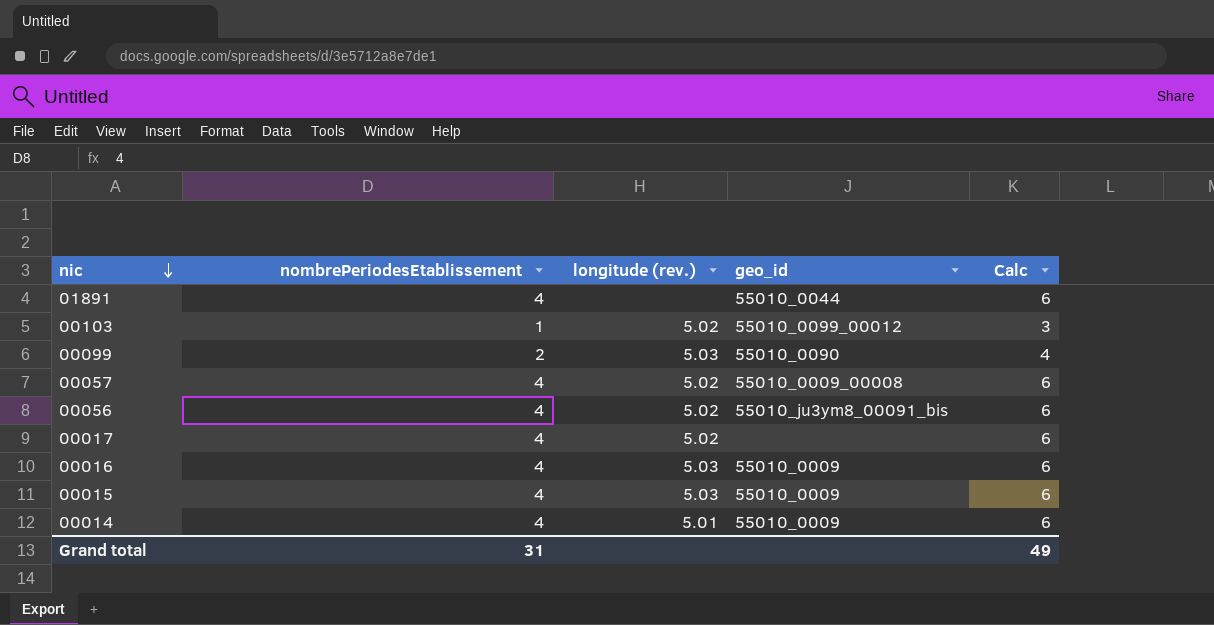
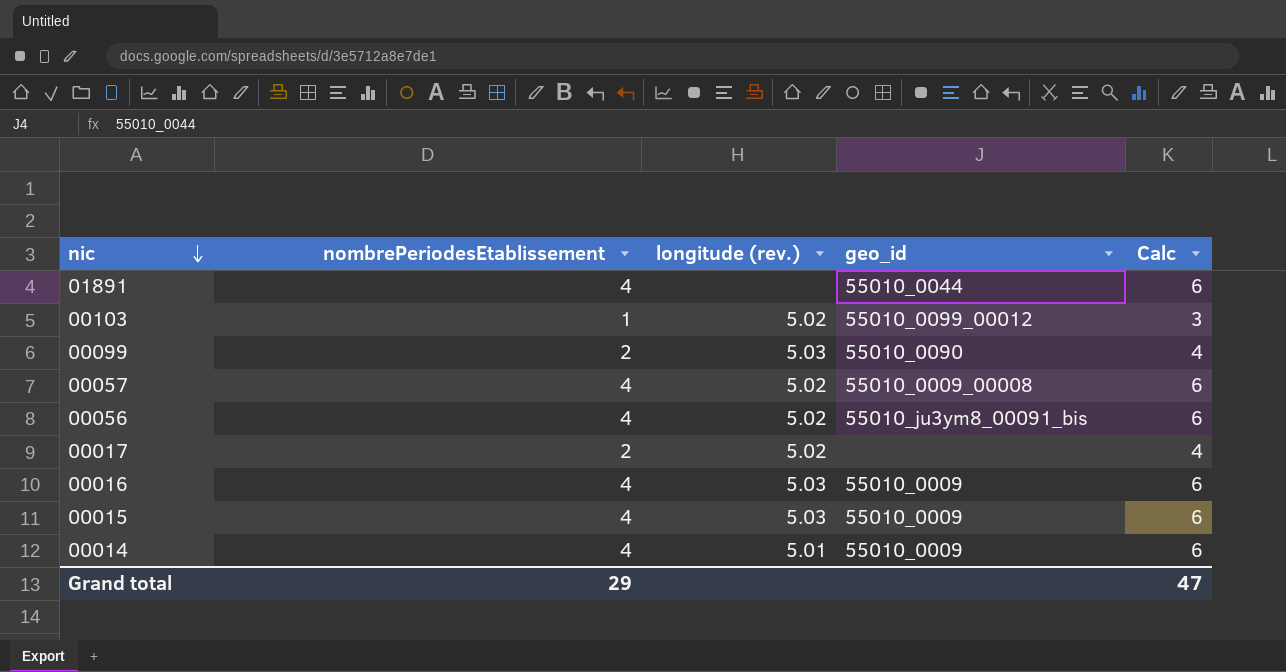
00017 | nombrePeriodesEtablissement: 4 -> 2
00017 | Calc: 6 -> 4
Grand total | nombrePeriodesEtablissement: 31 -> 29
Grand total | Calc: 49 -> 47

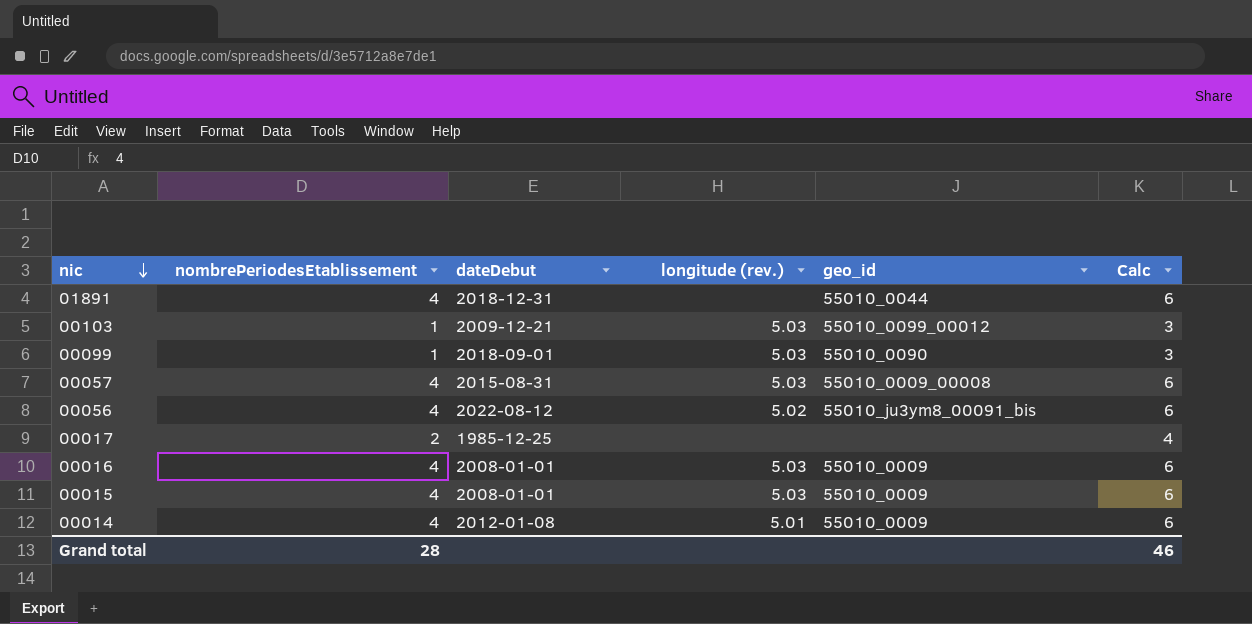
column dateDebut | position: none -> 3
00103 | longitude (rev.): 5.02 -> 5.03
00099 | nombrePeriodesEtablissement: 2 -> 1
00099 | Calc: 4 -> 3
00057 | longitude (rev.): 5.02 -> 5.03
00017 | longitude (rev.): 5.02 -> none
Grand total | nombrePeriodesEtablissement: 29 -> 28
Grand total | Calc: 47 -> 46

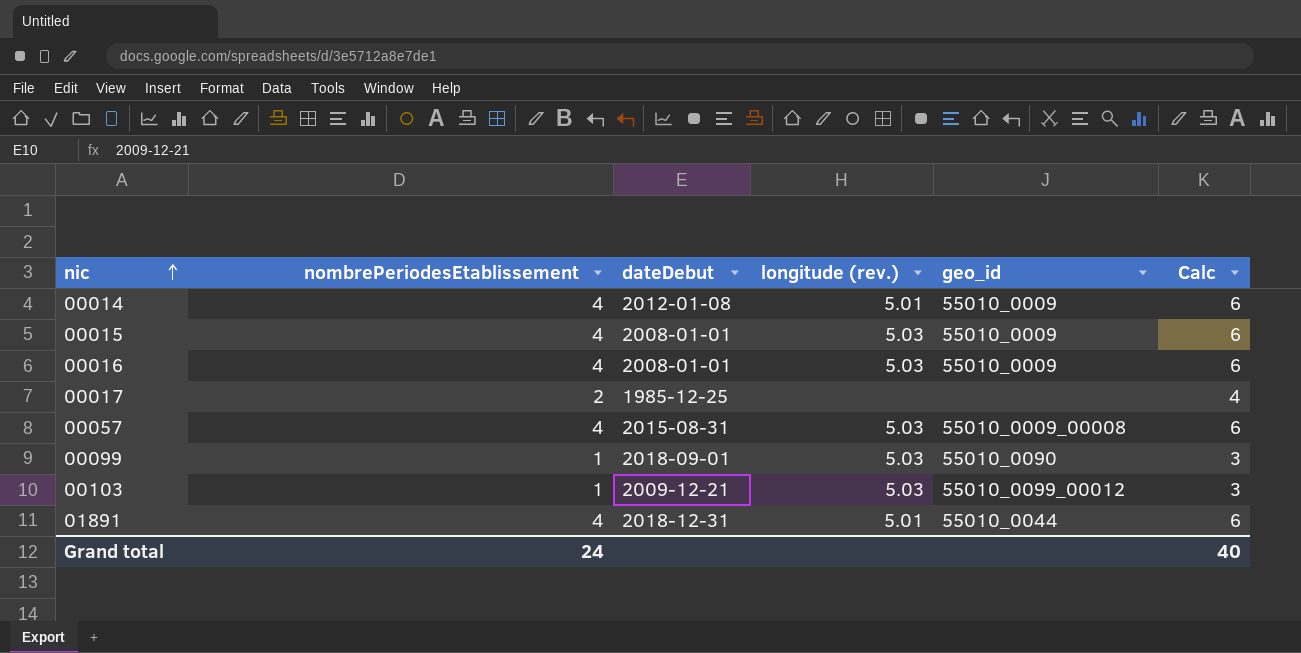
row order: nic descending -> nic ascending
row 00056: 4 | 2022-08-12 | 5.02 | 55010_ju3ym8_00091_bis | 6 -> none
01891 | longitude (rev.): none -> 5.01
Grand total | nombrePeriodesEtablissement: 28 -> 24
Grand total | Calc: 46 -> 40

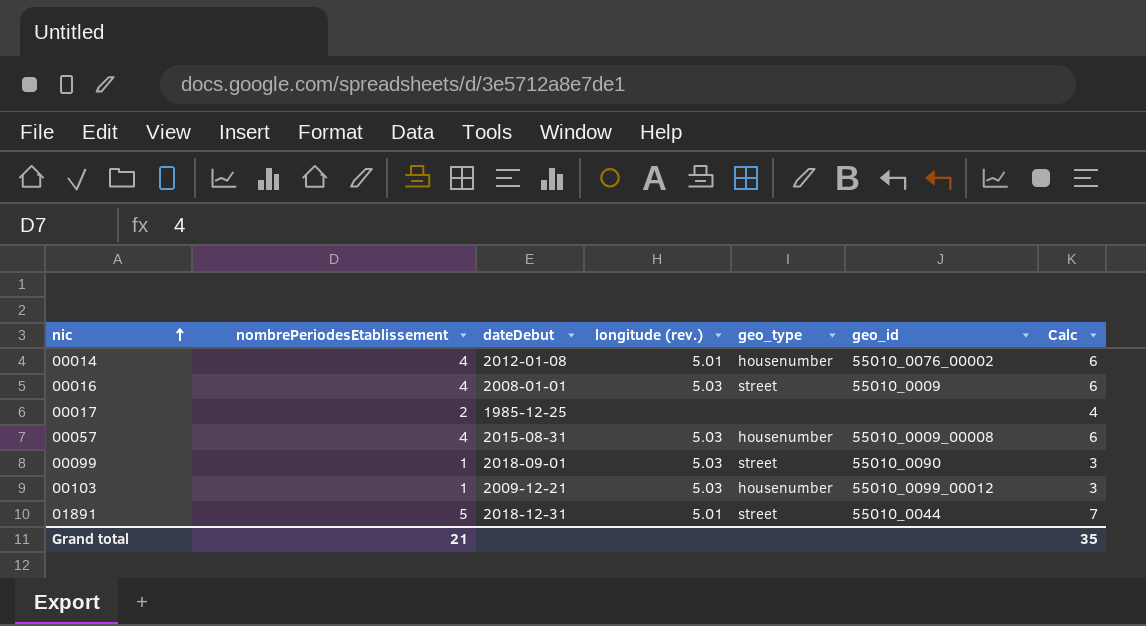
column geo_type | position: none -> 5
row 00015: 4 | 2008-01-01 | 5.03 | 55010_0009 | 6 -> none
00014 | geo_id: 55010_0009 -> 55010_0076_00002
01891 | nombrePeriodesEtablissement: 4 -> 5
01891 | Calc: 6 -> 7
Grand total | nombrePeriodesEtablissement: 24 -> 21
Grand total | Calc: 40 -> 35

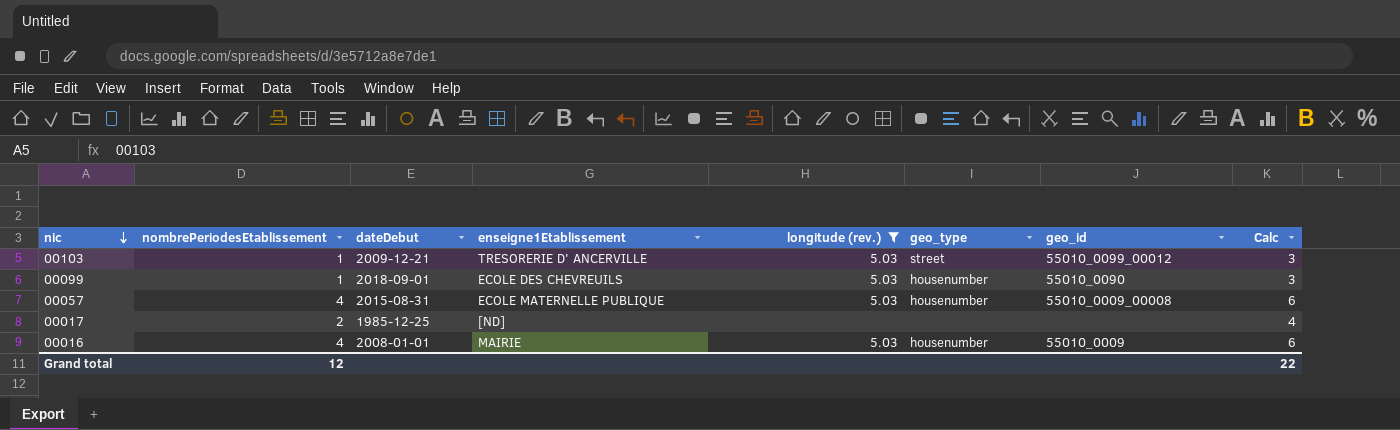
filter: none -> longitude (rev.) != 5.01
row order: nic ascending -> nic descending
column enseigne1Etablissement | position: none -> 4
00103 | geo_type: housenumber -> street
00099 | geo_type: street -> housenumber
00016 | geo_type: street -> housenumber
Grand total | nombrePeriodesEtablissement: 21 -> 12
Grand total | Calc: 35 -> 22

